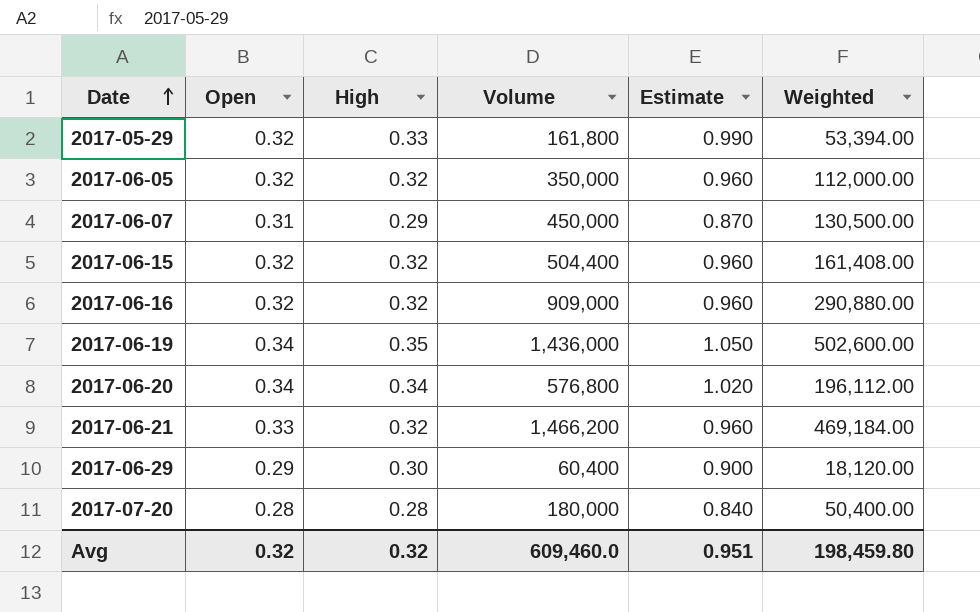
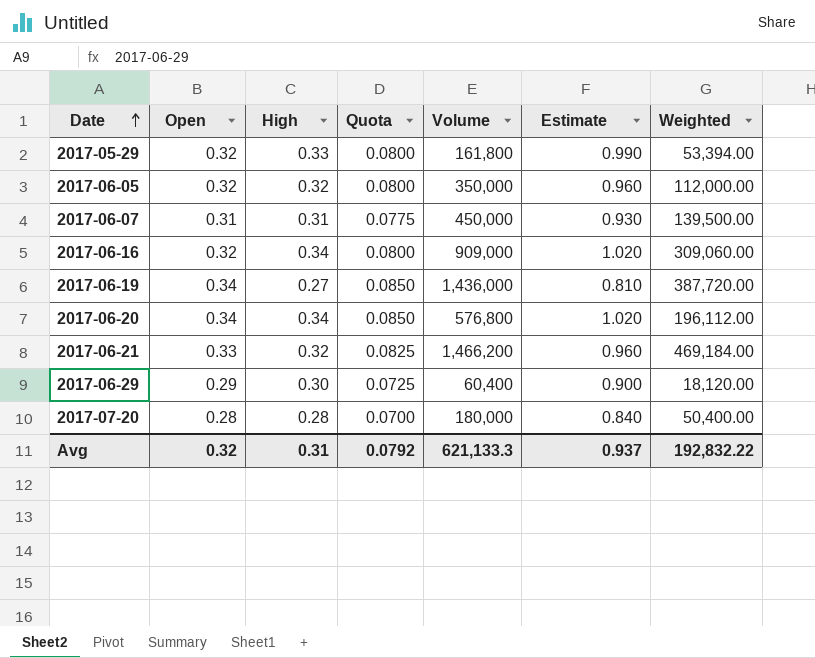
column Quota | formula: none -> [Open] * 0.25
row 2017-06-15: 0.32 | 0.32 | 504,400 | 0.960 | 161,408.00 -> none
2017-06-07 | High: 0.29 -> 0.31
2017-06-07 | Estimate: 0.870 -> 0.930
2017-06-07 | Weighted: 130,500.00 -> 139,500.00
2017-06-16 | High: 0.32 -> 0.34
2017-06-16 | Estimate: 0.960 -> 1.020
2017-06-16 | Weighted: 290,880.00 -> 309,060.00
2017-06-19 | High: 0.35 -> 0.27
2017-06-19 | Estimate: 1.050 -> 0.810
2017-06-19 | Weighted: 502,600.00 -> 387,720.00
Avg | High: 0.32 -> 0.31
Avg | Volume: 609,460.0 -> 621,133.3
Avg | Estimate: 0.951 -> 0.937
Avg | Weighted: 198,459.80 -> 192,832.22

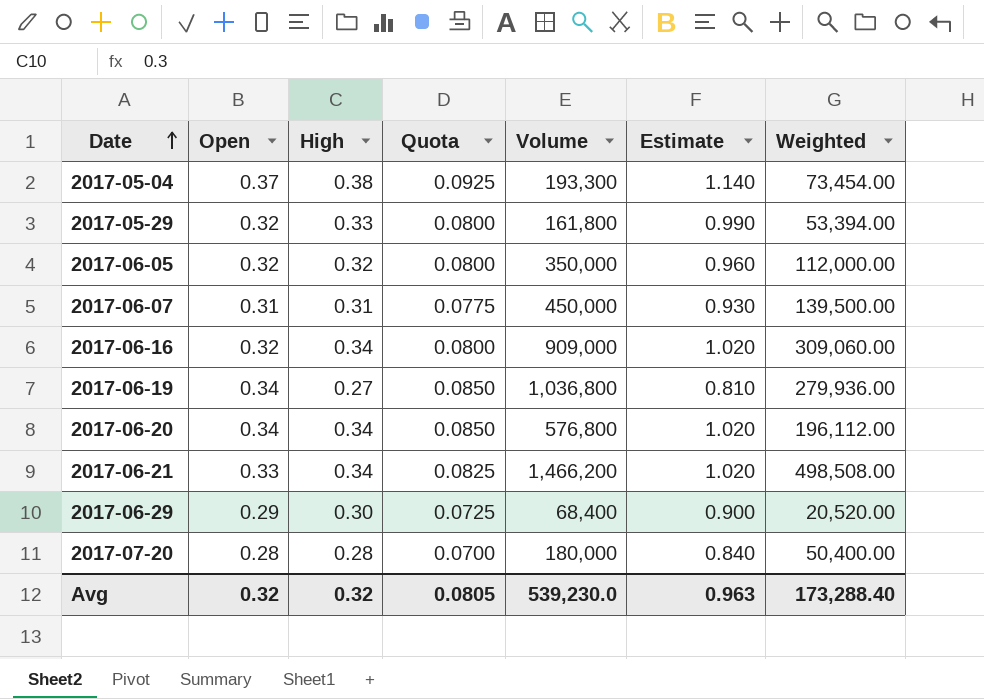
row 2017-05-04: none -> 0.37 | 0.38 | 0.0925 | 193,300 | 1.140 | 73,454.00
2017-06-19 | Volume: 1,436,000 -> 1,036,800
2017-06-19 | Weighted: 387,720.00 -> 279,936.00
2017-06-21 | High: 0.32 -> 0.34
2017-06-21 | Estimate: 0.960 -> 1.020
2017-06-21 | Weighted: 469,184.00 -> 498,508.00
2017-06-29 | Volume: 60,400 -> 68,400
2017-06-29 | Weighted: 18,120.00 -> 20,520.00
Avg | High: 0.31 -> 0.32
Avg | Quota: 0.0792 -> 0.0805
Avg | Volume: 621,133.3 -> 539,230.0
Avg | Estimate: 0.937 -> 0.963
Avg | Weighted: 192,832.22 -> 173,288.40

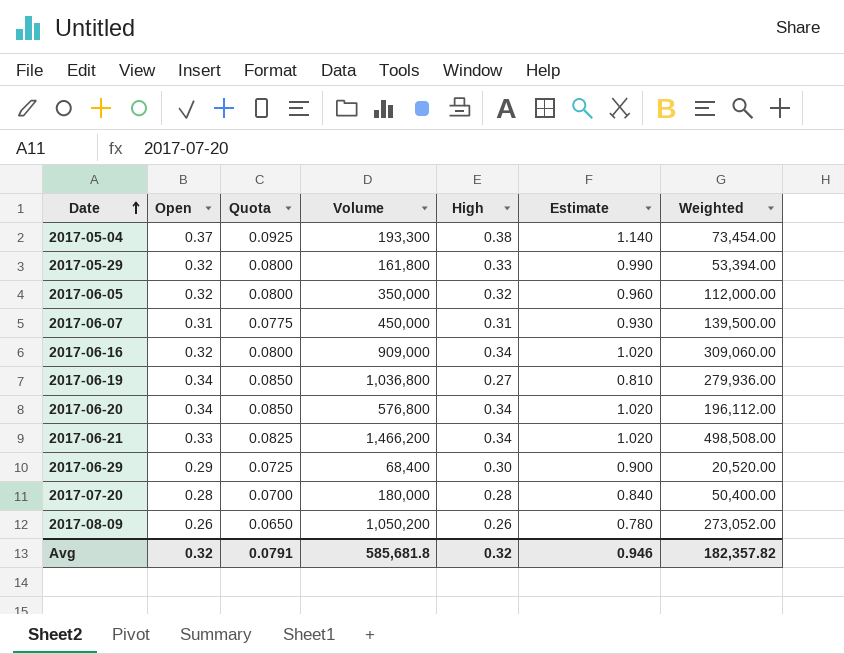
column High | position: 3 -> 5
row 2017-08-09: none -> 0.26 | 0.0650 | 1,050,200 | 0.26 | 0.780 | 273,052.00
Avg | Quota: 0.0805 -> 0.0791
Avg | Volume: 539,230.0 -> 585,681.8
Avg | Estimate: 0.963 -> 0.946
Avg | Weighted: 173,288.40 -> 182,357.82

